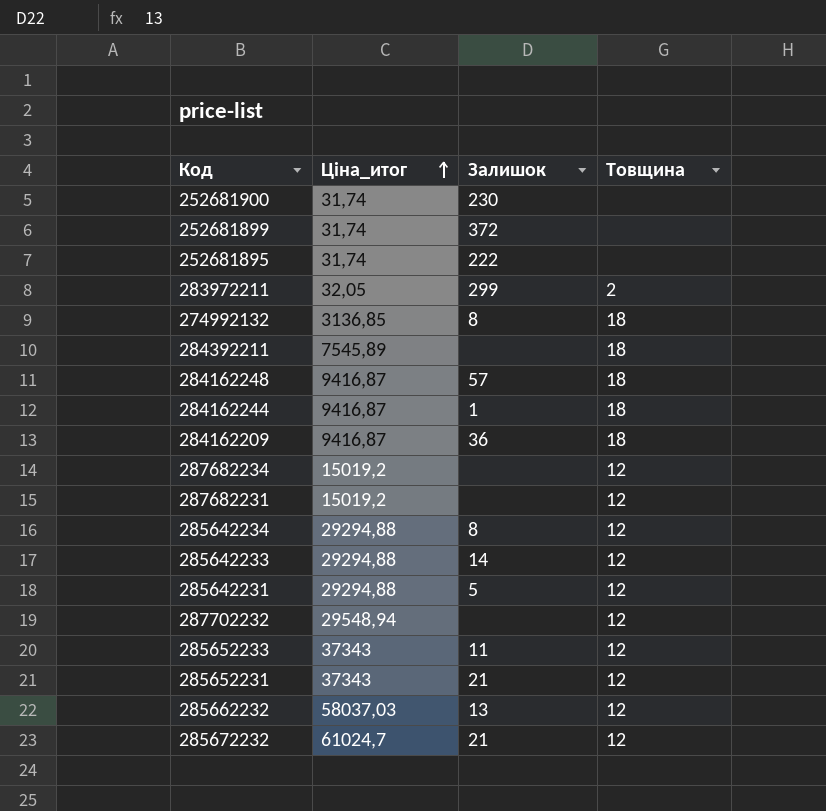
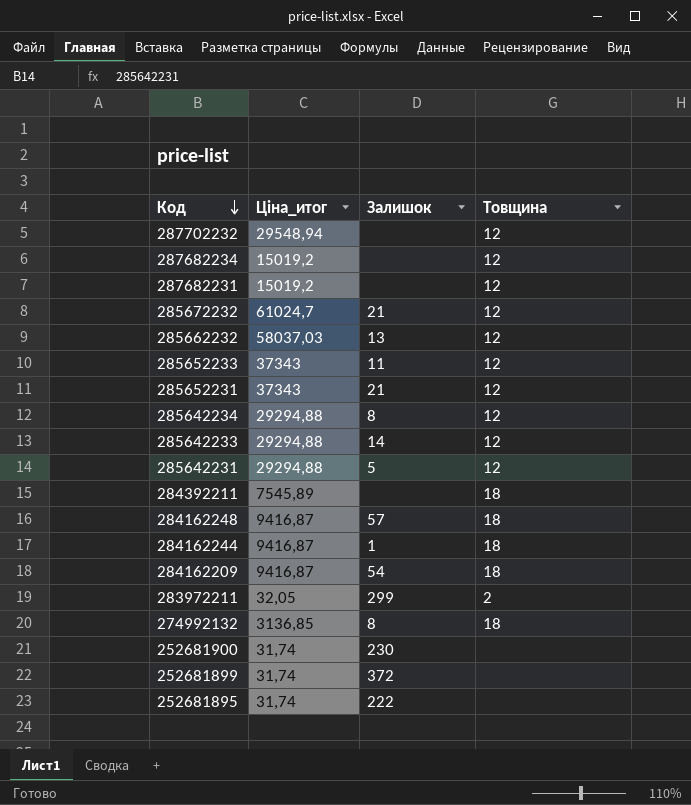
row order: Ціна_итог ascending -> Код descending
284162209 | Залишок: 36 -> 54

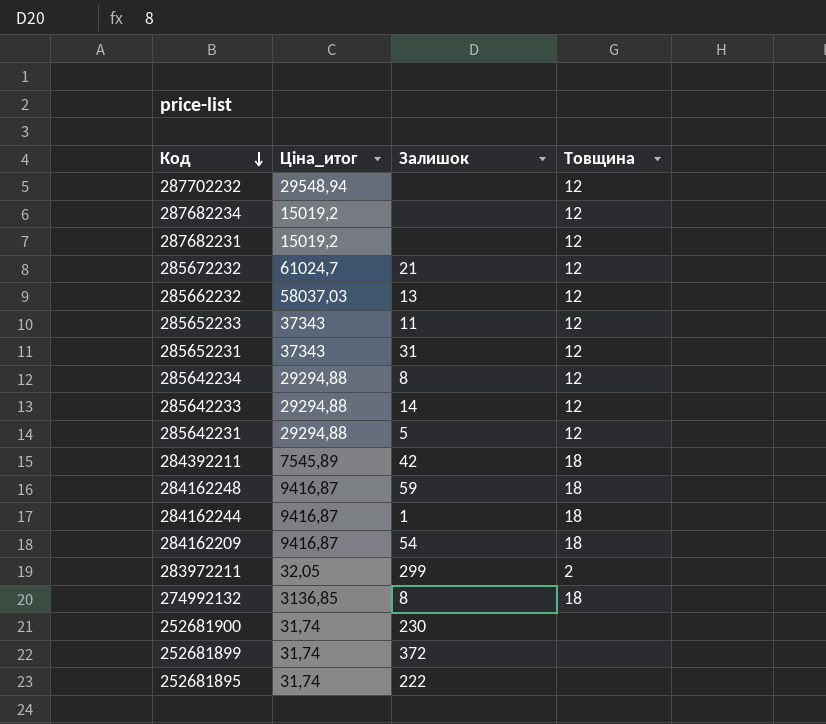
285652231 | Залишок: 21 -> 31
284392211 | Залишок: none -> 42
284162248 | Залишок: 57 -> 59

